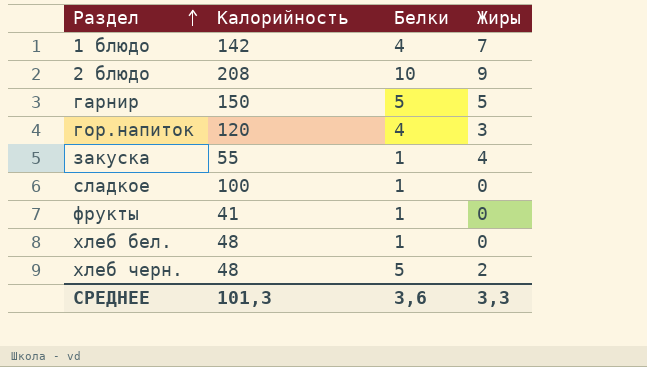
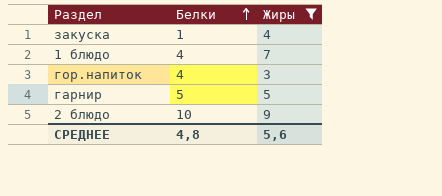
filter: none -> Жиры >= 3
row order: Раздел ascending -> Белки ascending
column Калорийность | position: 2 -> none
СРЕДНЕЕ | Белки: 3,6 -> 4,8
СРЕДНЕЕ | Жиры: 3,3 -> 5,6

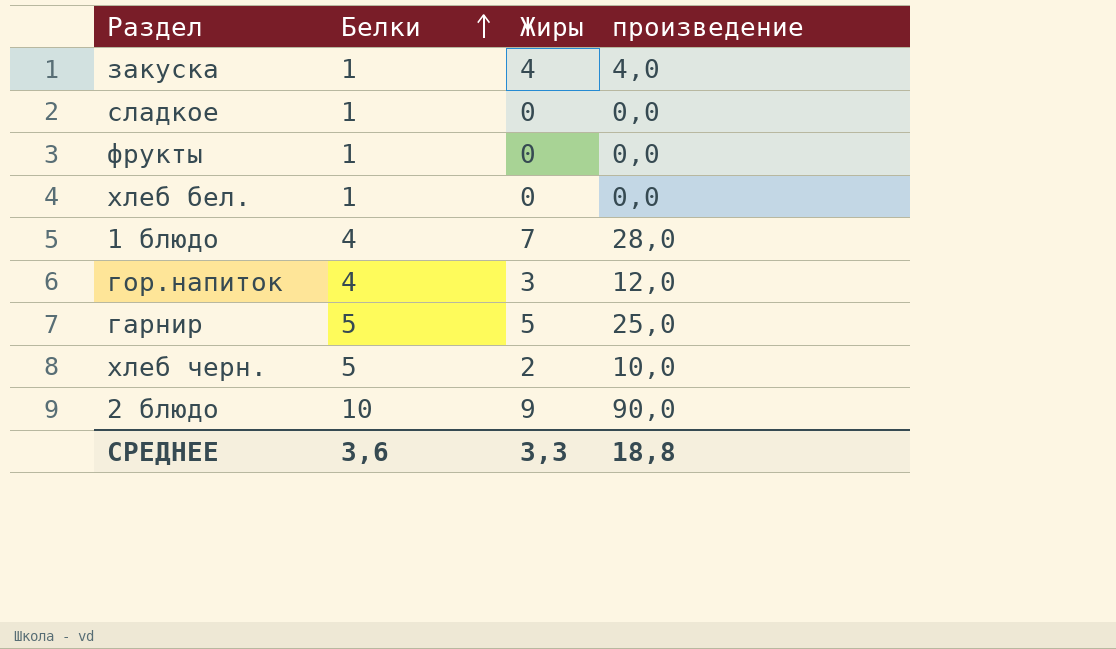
filter: Жиры >= 3 -> none
column произведение | formula: none -> [Белки] * [Жиры]
СРЕДНЕЕ | Белки: 4,8 -> 3,6
СРЕДНЕЕ | Жиры: 5,6 -> 3,3

